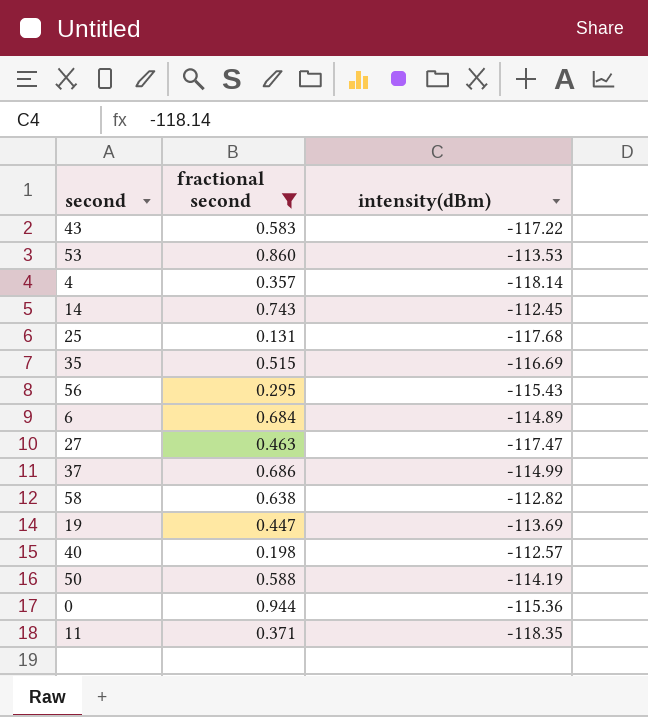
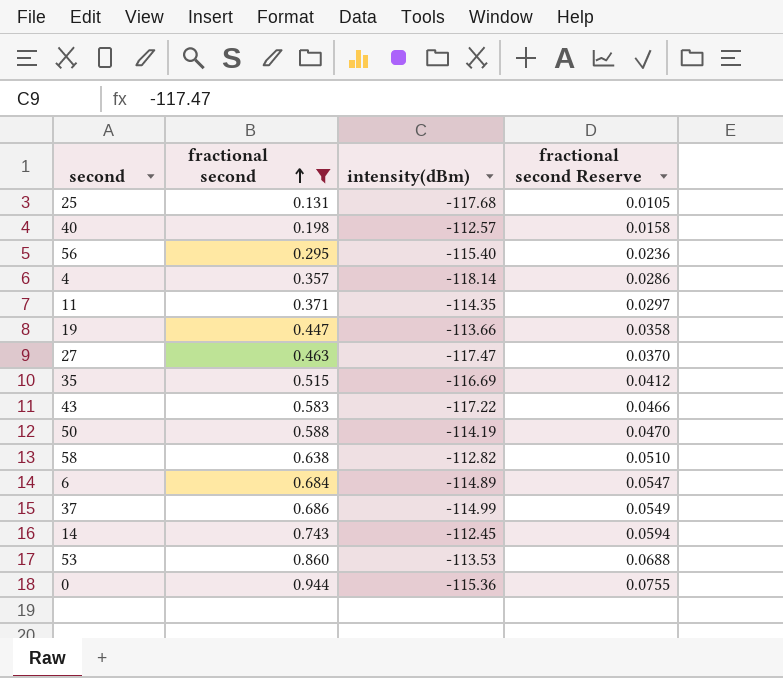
row order: none -> fractional second ascending
column fractional second Reserve | formula: none -> [fractional second] * 0.08
56 | intensity(dBm): -115.43 -> -115.40
11 | intensity(dBm): -118.35 -> -114.35
19 | intensity(dBm): -113.69 -> -113.66

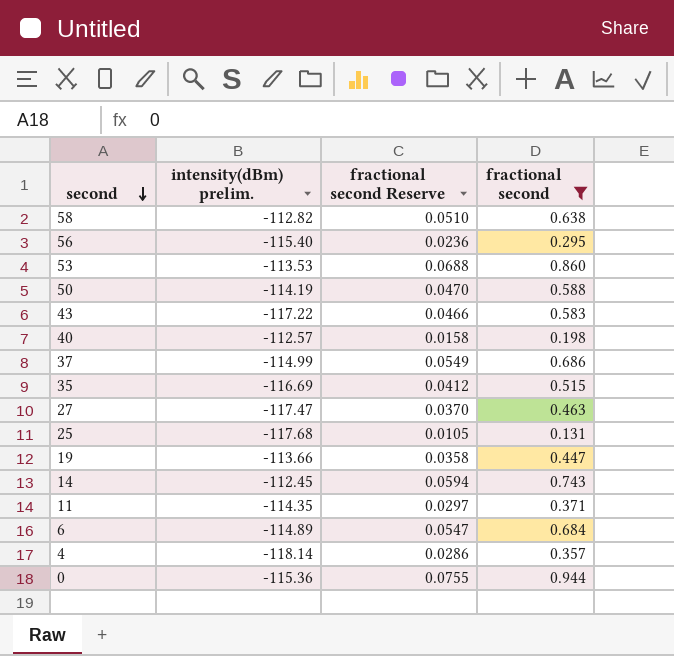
row order: fractional second ascending -> second descending
column name: intensity(dBm) -> intensity(dBm) prelim.
column fractional second | position: 2 -> 4

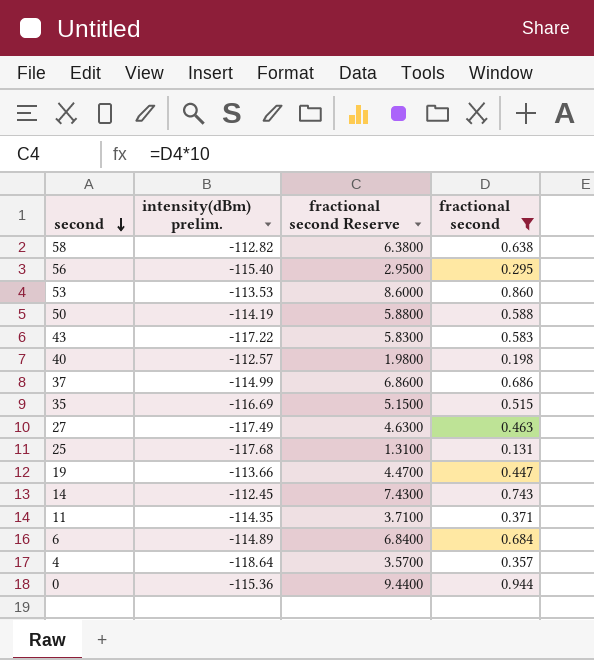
column fractional second Reserve | formula: [fractional second] * 0.08 -> [fractional second] * 10
27 | intensity(dBm) prelim.: -117.47 -> -117.49
4 | intensity(dBm) prelim.: -118.14 -> -118.64

